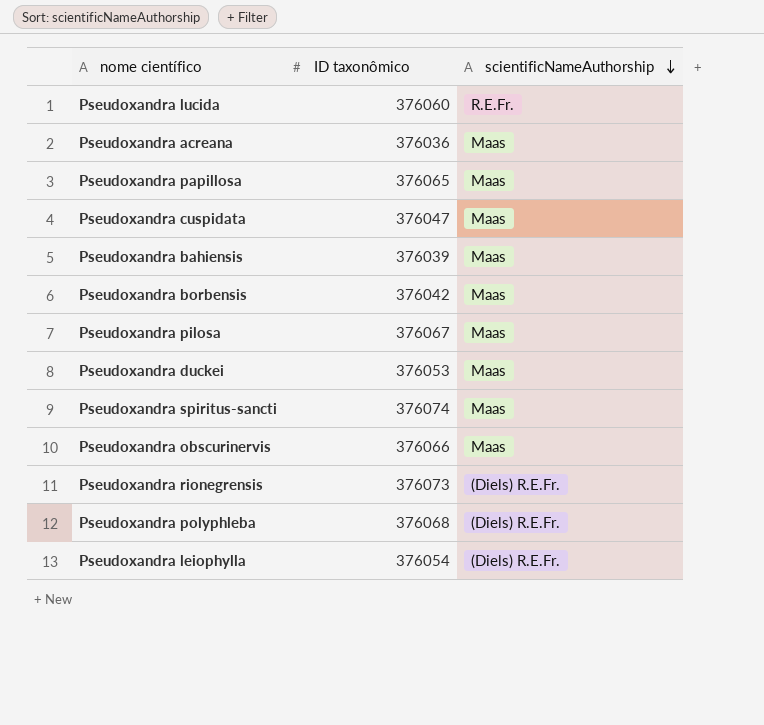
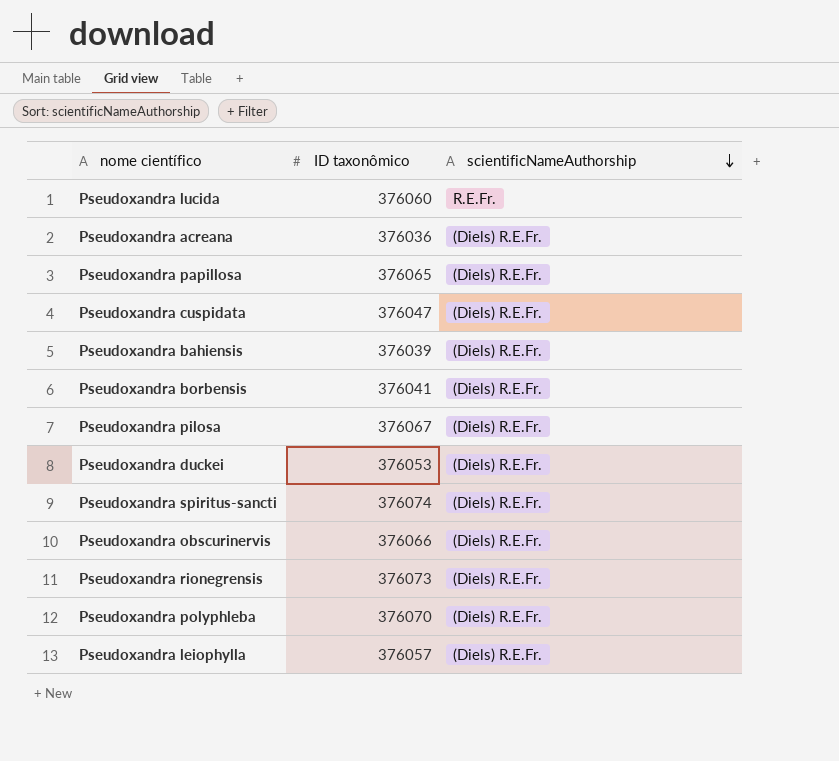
Pseudoxandra acreana | scientificNameAuthorship: Maas -> (Diels) R.E.Fr.
Pseudoxandra papillosa | scientificNameAuthorship: Maas -> (Diels) R.E.Fr.
Pseudoxandra cuspidata | scientificNameAuthorship: Maas -> (Diels) R.E.Fr.
Pseudoxandra bahiensis | scientificNameAuthorship: Maas -> (Diels) R.E.Fr.
Pseudoxandra borbensis | ID taxonômico: 376042 -> 376041
Pseudoxandra borbensis | scientificNameAuthorship: Maas -> (Diels) R.E.Fr.
Pseudoxandra pilosa | scientificNameAuthorship: Maas -> (Diels) R.E.Fr.
Pseudoxandra duckei | scientificNameAuthorship: Maas -> (Diels) R.E.Fr.
Pseudoxandra spiritus-sancti | scientificNameAuthorship: Maas -> (Diels) R.E.Fr.
Pseudoxandra obscurinervis | scientificNameAuthorship: Maas -> (Diels) R.E.Fr.
Pseudoxandra polyphleba | ID taxonômico: 376068 -> 376070
Pseudoxandra leiophylla | ID taxonômico: 376054 -> 376057

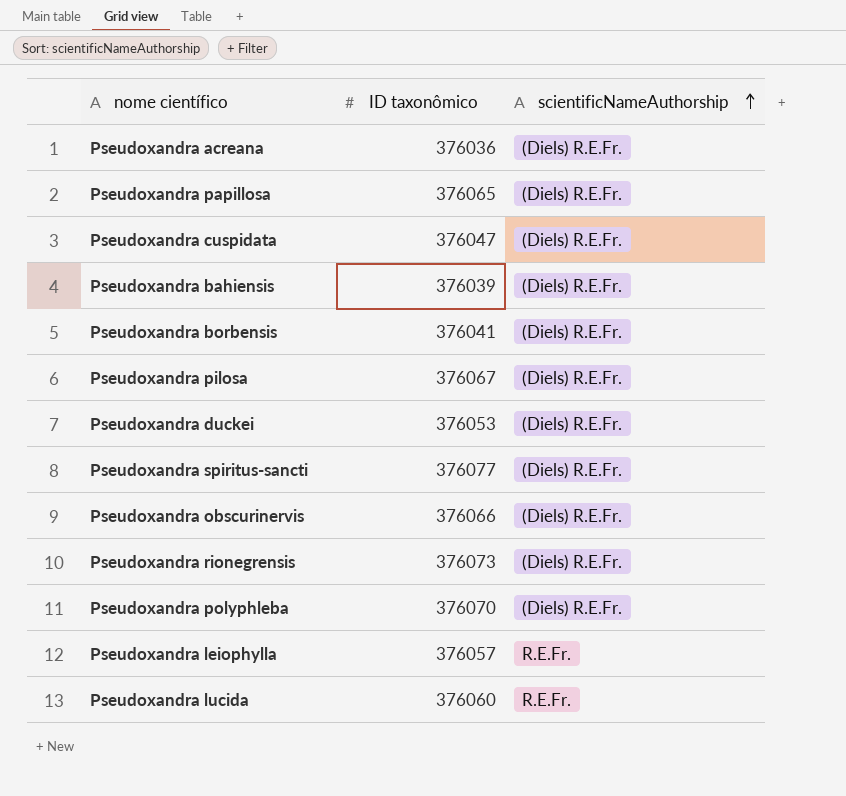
row order: scientificNameAuthorship descending -> scientificNameAuthorship ascending
Pseudoxandra spiritus-sancti | ID taxonômico: 376074 -> 376077
Pseudoxandra leiophylla | scientificNameAuthorship: (Diels) R.E.Fr. -> R.E.Fr.

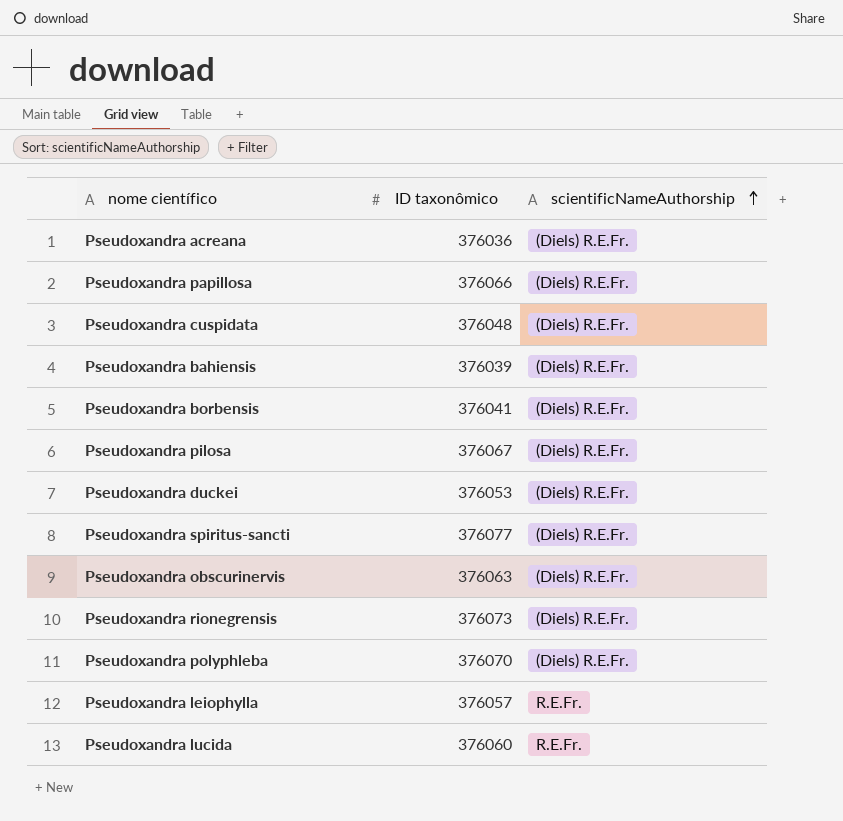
Pseudoxandra papillosa | ID taxonômico: 376065 -> 376066
Pseudoxandra cuspidata | ID taxonômico: 376047 -> 376048
Pseudoxandra obscurinervis | ID taxonômico: 376066 -> 376063

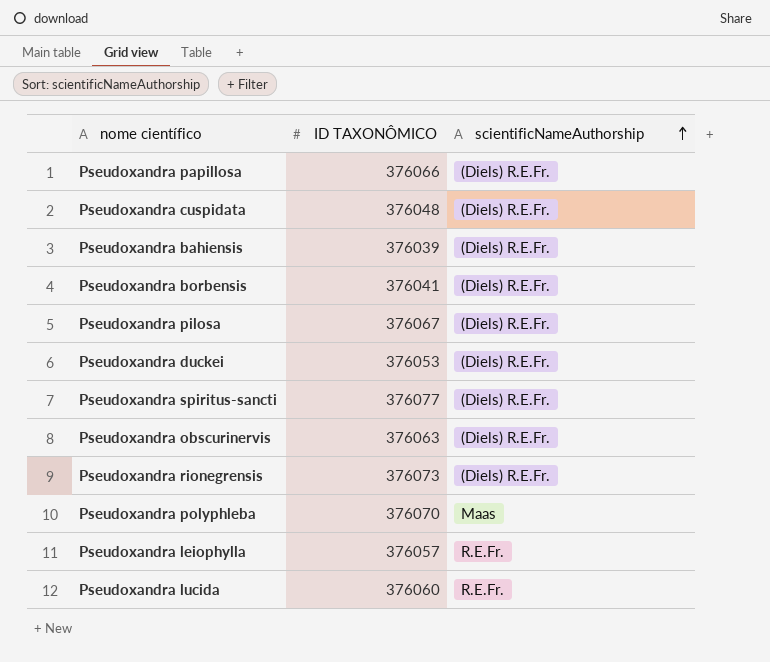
column name: ID taxonômico -> ID TAXONÔMICO
row Pseudoxandra acreana: 376036 | (Diels) R.E.Fr. -> none
Pseudoxandra polyphleba | scientificNameAuthorship: (Diels) R.E.Fr. -> Maas

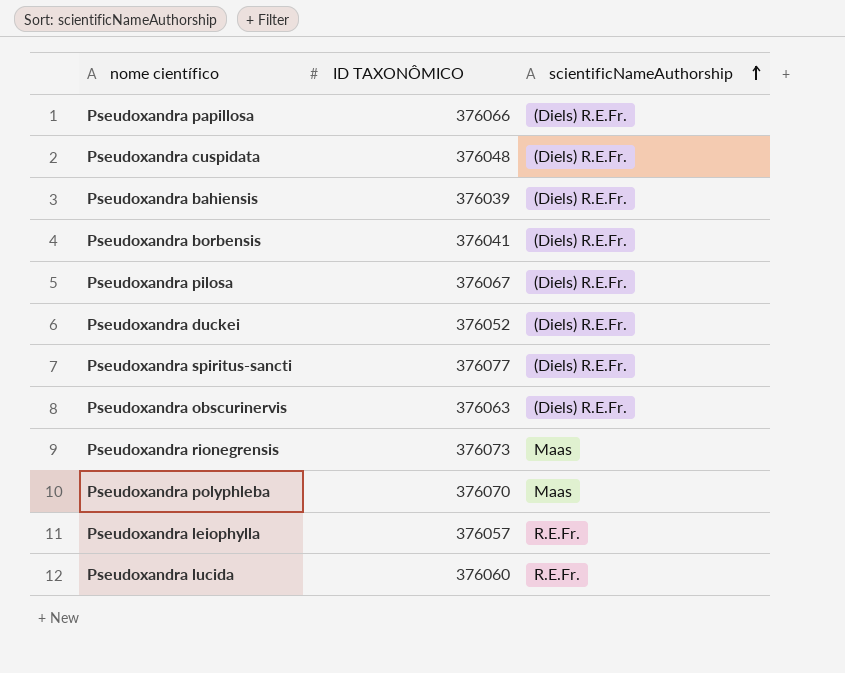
Pseudoxandra duckei | ID TAXONÔMICO: 376053 -> 376052
Pseudoxandra rionegrensis | scientificNameAuthorship: (Diels) R.E.Fr. -> Maas

